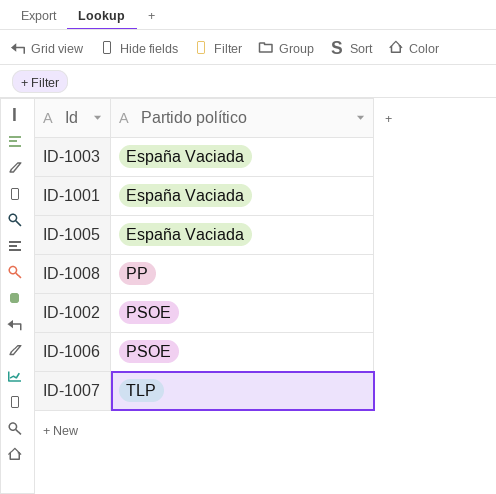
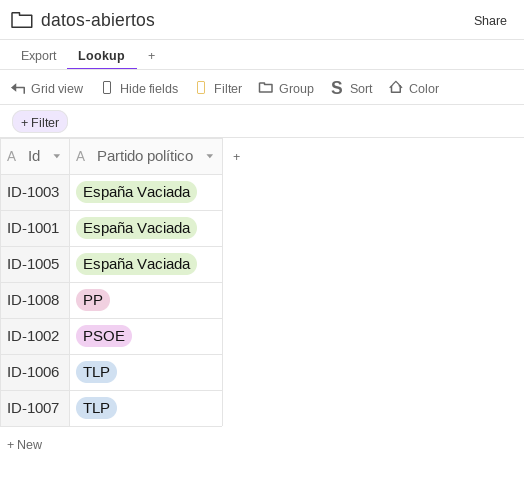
ID-1006 | Partido político: PSOE -> TLP

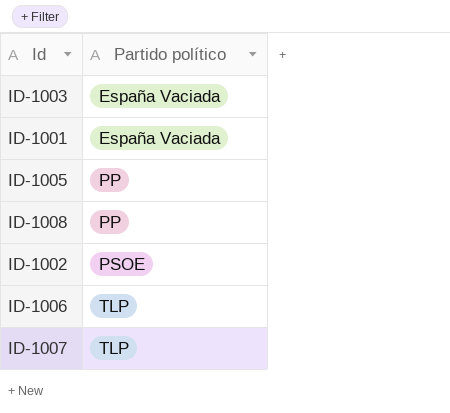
ID-1005 | Partido político: España Vaciada -> PP

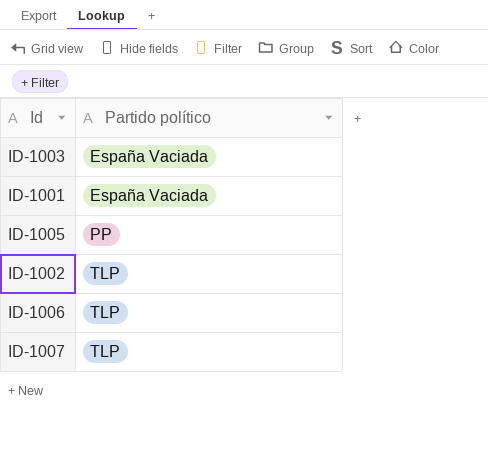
row ID-1008: PP -> none
ID-1002 | Partido político: PSOE -> TLP

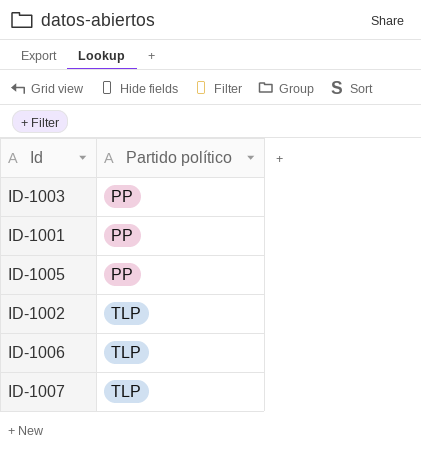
ID-1003 | Partido político: España Vaciada -> PP
ID-1001 | Partido político: España Vaciada -> PP

